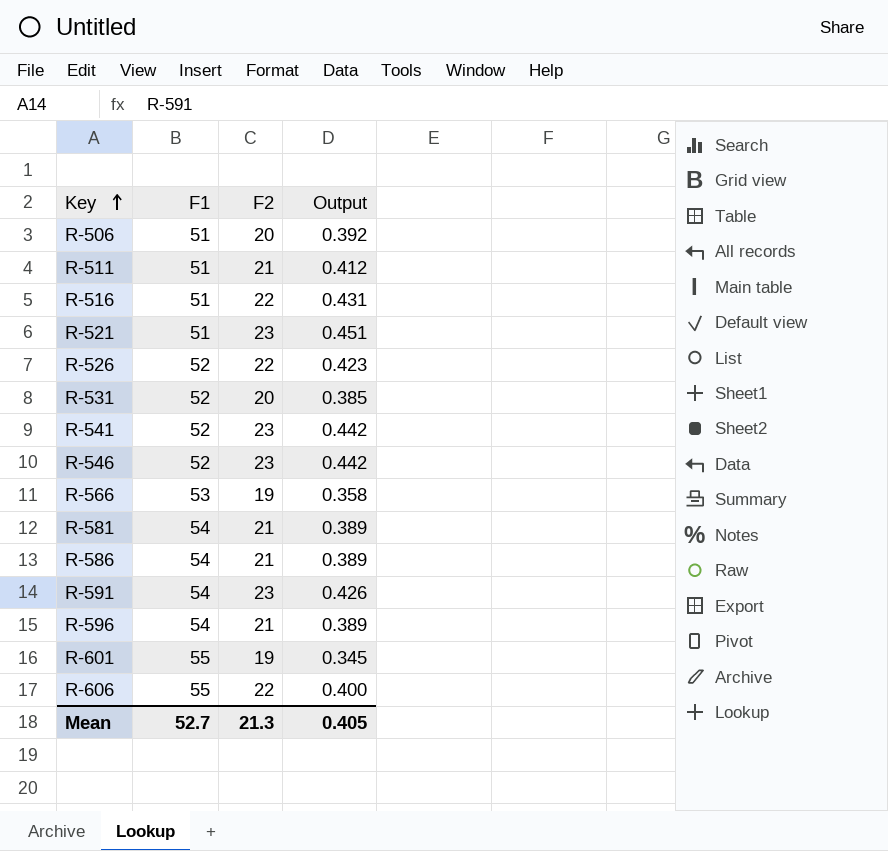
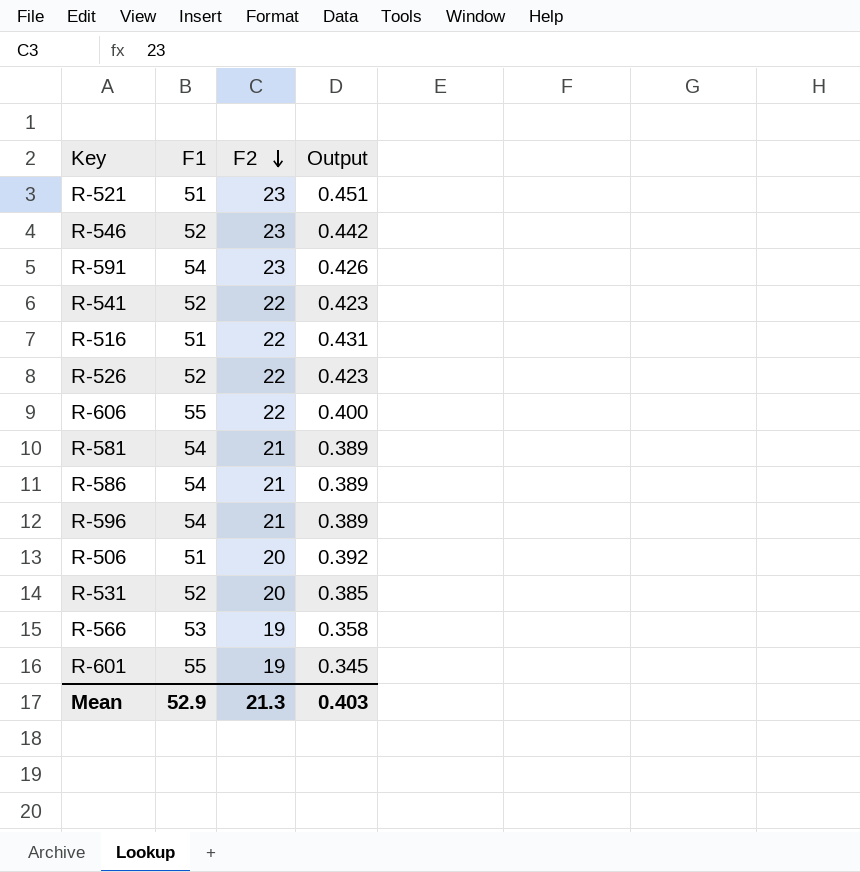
row order: Key ascending -> F2 descending
row R-511: 51 | 21 | 0.412 -> none
R-541 | F2: 23 -> 22
R-541 | Output: 0.442 -> 0.423
Mean | F1: 52.7 -> 52.9
Mean | Output: 0.405 -> 0.403

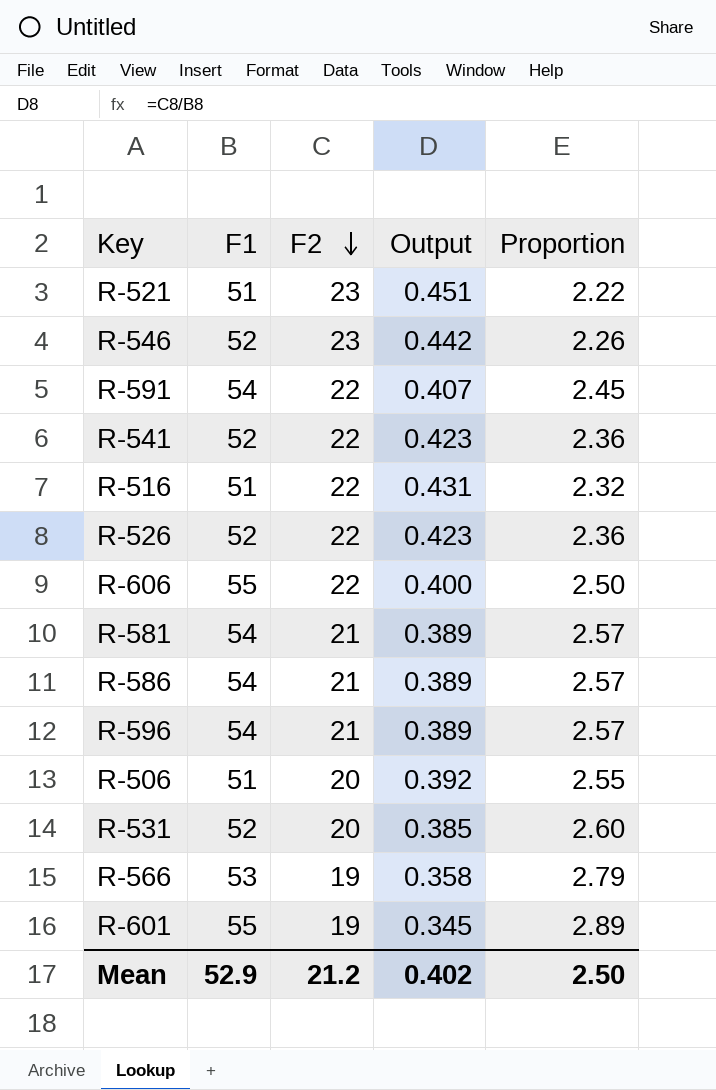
column Proportion | formula: none -> [F1] / [F2]
R-591 | F2: 23 -> 22
R-591 | Output: 0.426 -> 0.407
Mean | F2: 21.3 -> 21.2
Mean | Output: 0.403 -> 0.402

